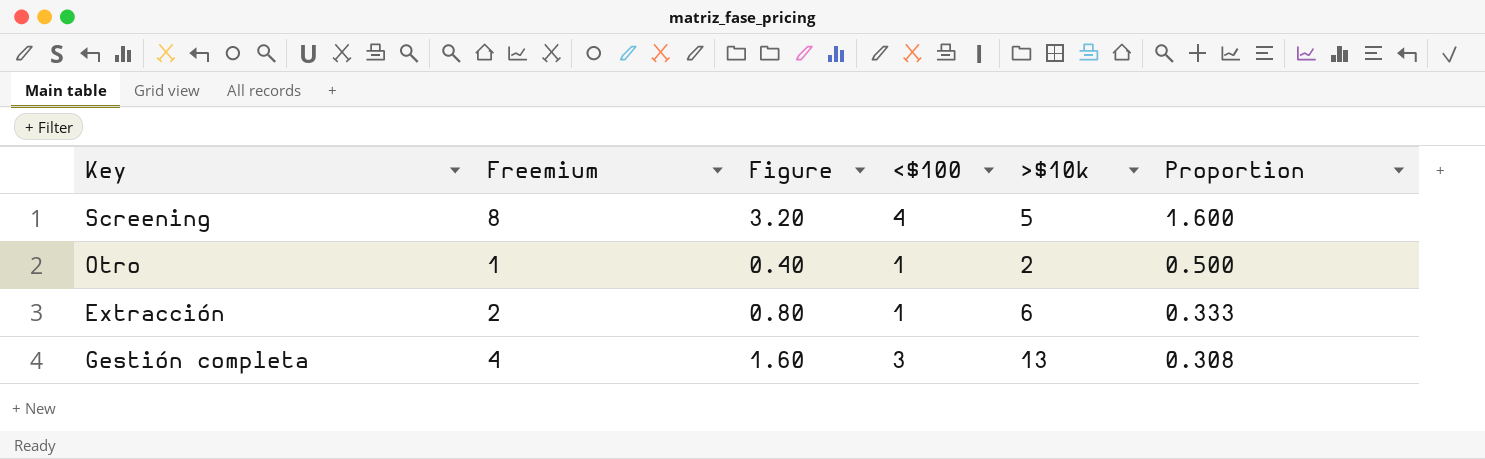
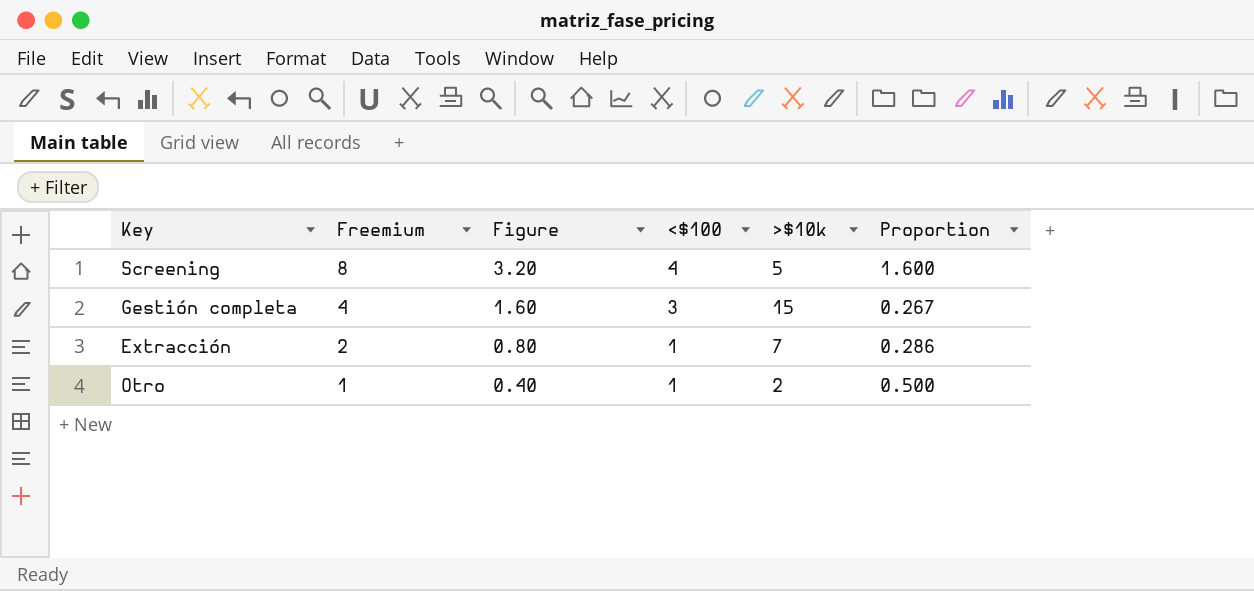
row order: Proportion descending -> Freemium descending
Gestión completa | >$10k: 13 -> 15
Gestión completa | Proportion: 0.308 -> 0.267
Extracción | >$10k: 6 -> 7
Extracción | Proportion: 0.333 -> 0.286

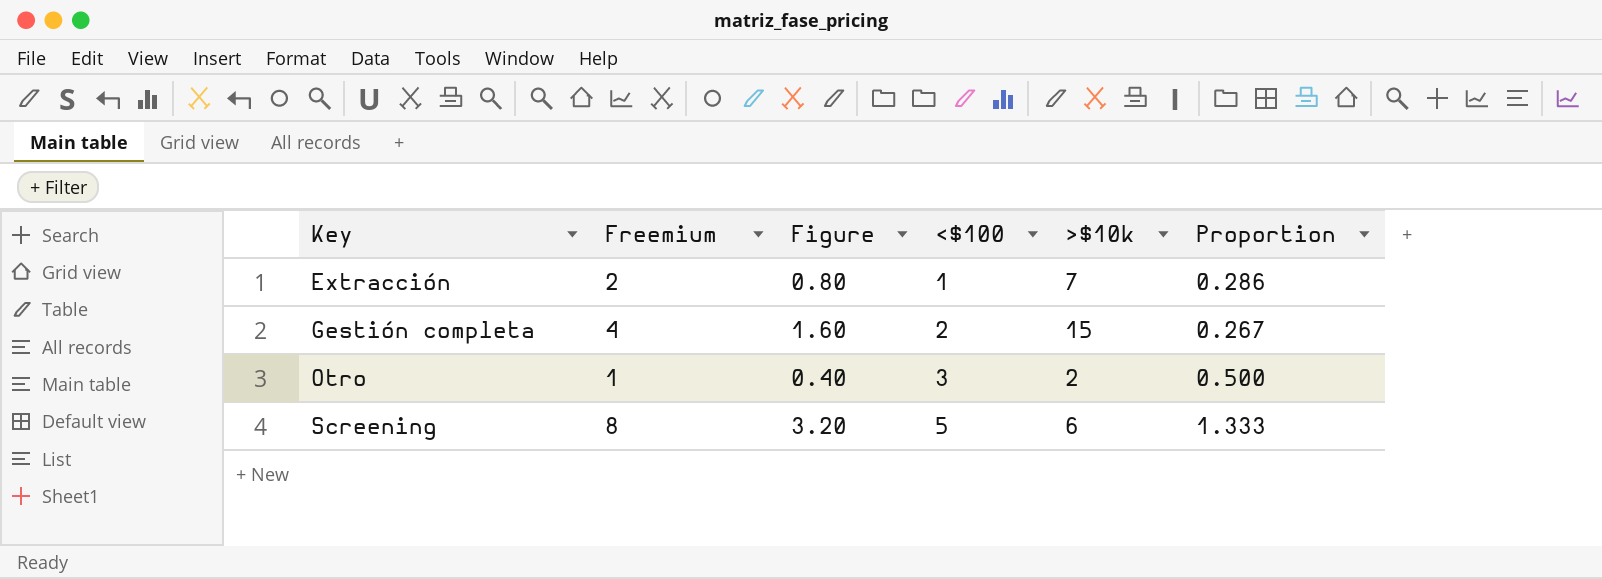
row order: Freemium descending -> Key ascending
Gestión completa | <$100: 3 -> 2
Otro | <$100: 1 -> 3
Screening | <$100: 4 -> 5
Screening | >$10k: 5 -> 6
Screening | Proportion: 1.600 -> 1.333

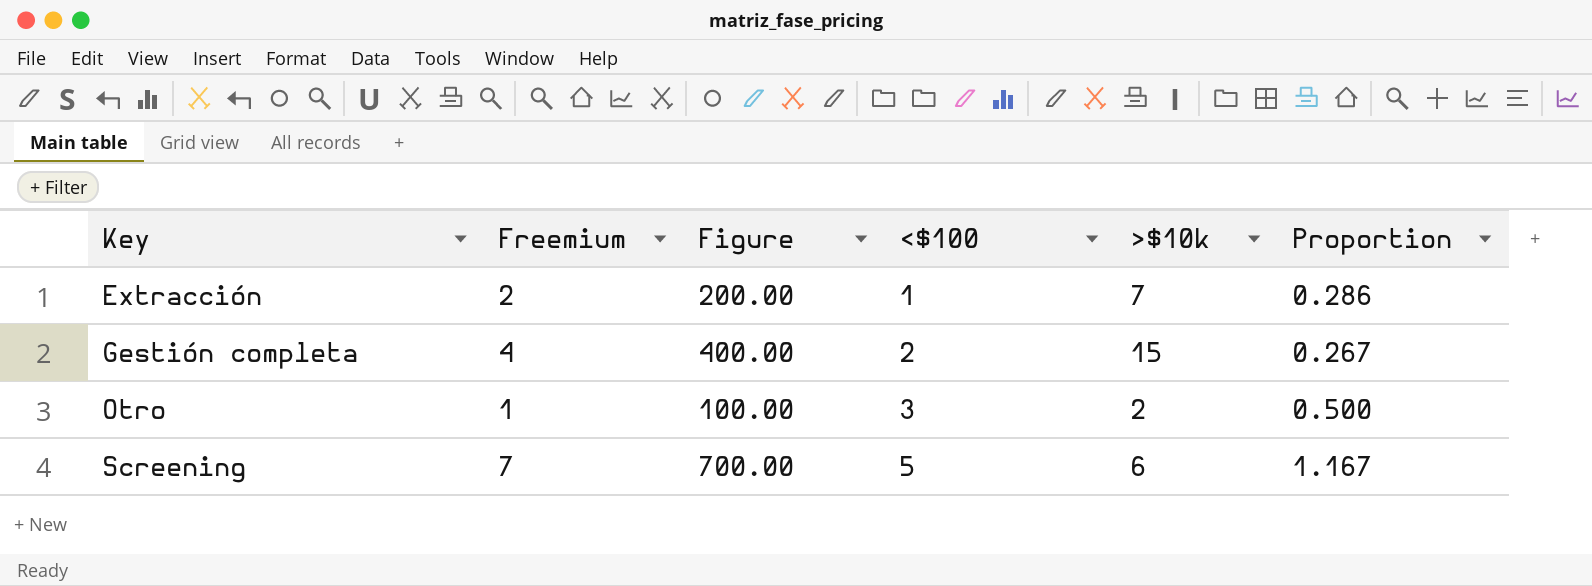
column Figure | formula: [Freemium] * 0.4 -> [Freemium] * 100
Screening | Freemium: 8 -> 7
Screening | Proportion: 1.333 -> 1.167

